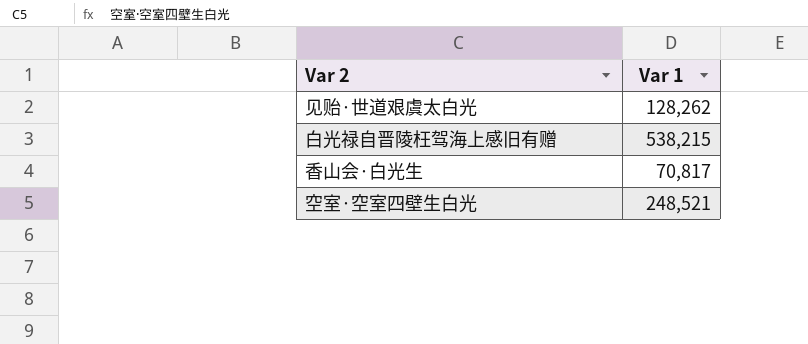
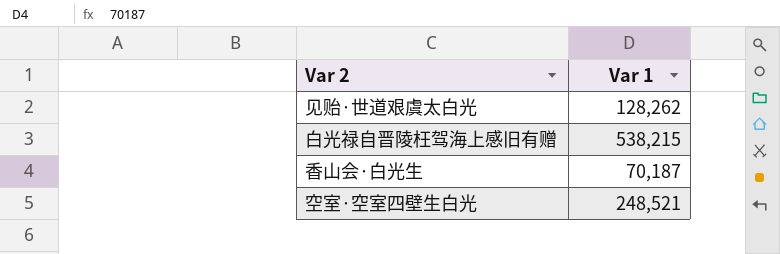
香山会·白光生 | Var 1: 70,817 -> 70,187

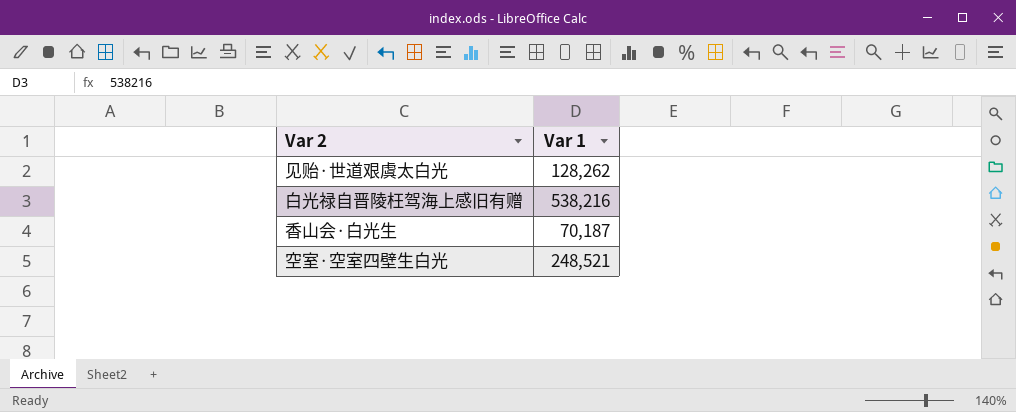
白光禄自晋陵枉驾海上感旧有赠 | Var 1: 538,215 -> 538,216

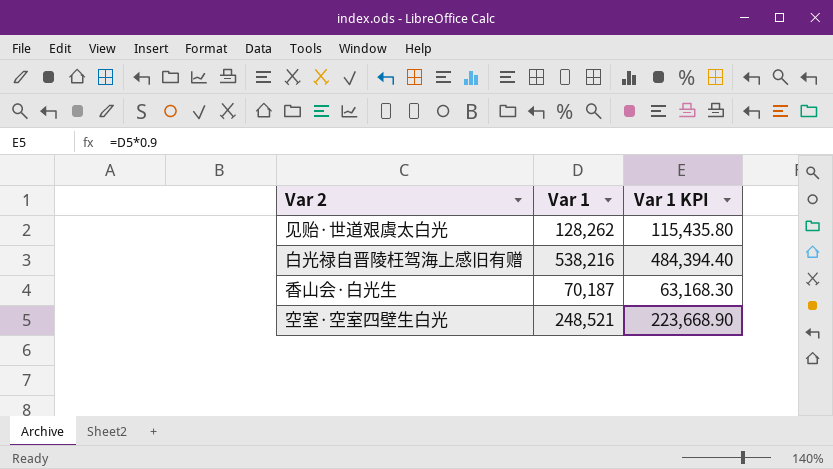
column Var 1 KPI | formula: none -> [Var 1] * 0.9

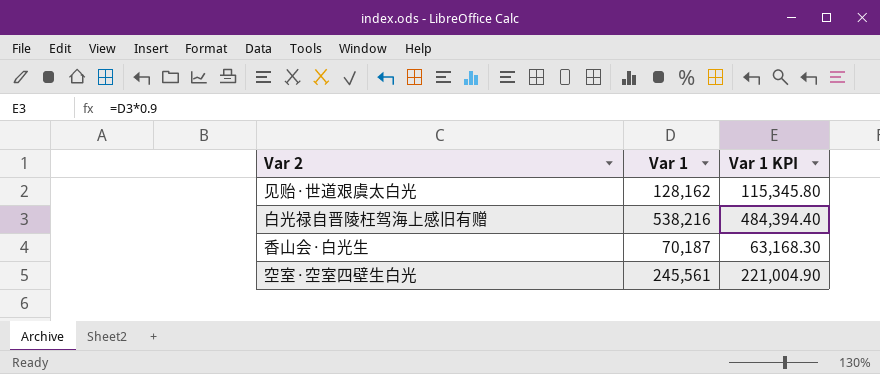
见贻·世道艰虞太白光 | Var 1: 128,262 -> 128,162
见贻·世道艰虞太白光 | Var 1 KPI: 115,435.80 -> 115,345.80
空室·空室四壁生白光 | Var 1: 248,521 -> 245,561
空室·空室四壁生白光 | Var 1 KPI: 223,668.90 -> 221,004.90

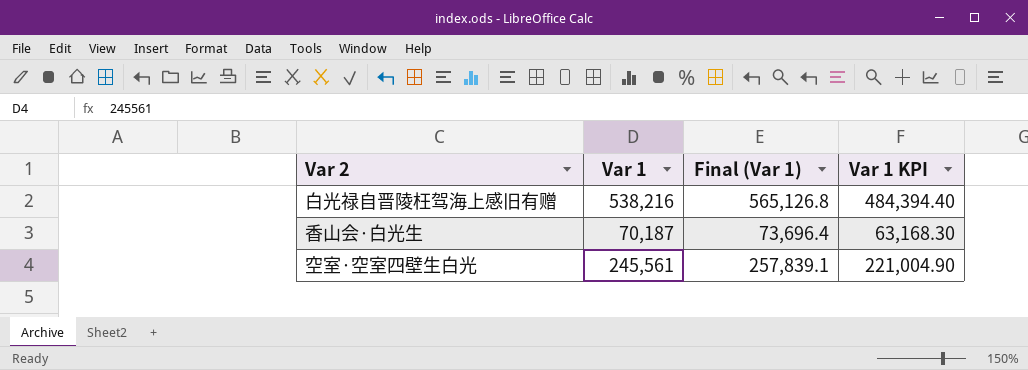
column Final (Var 1) | formula: none -> [Var 1] * 1.05
row 见贻·世道艰虞太白光: 128,162 | 115,345.80 -> none

